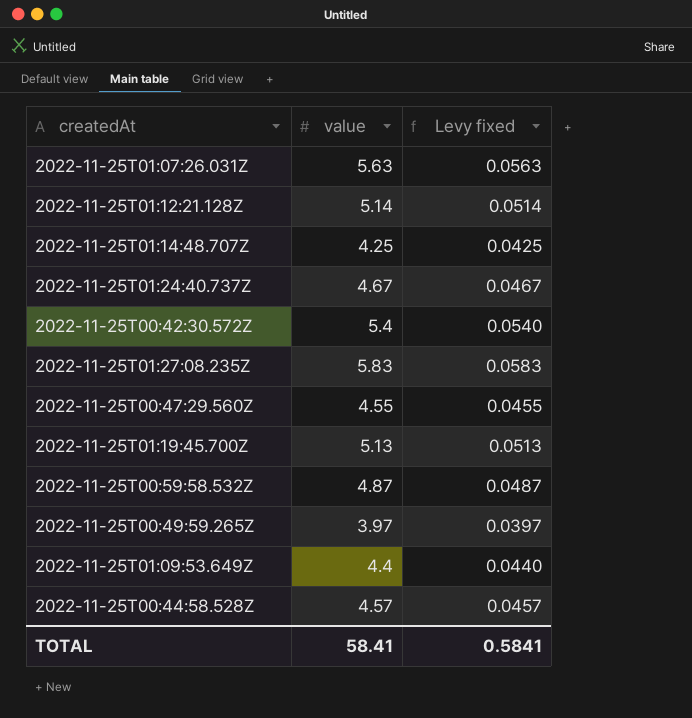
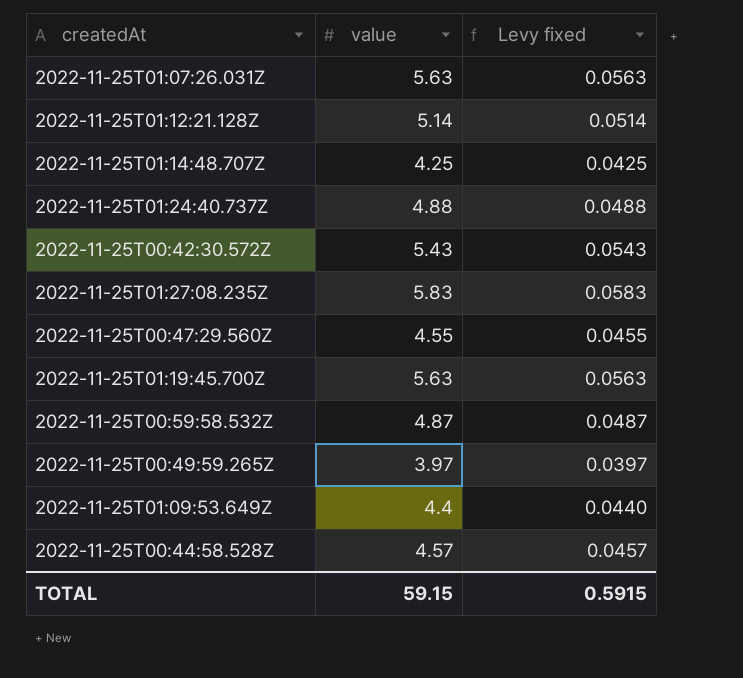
2022-11-25T01:24:40.737Z | value: 4.67 -> 4.88
2022-11-25T01:24:40.737Z | Levy fixed: 0.0467 -> 0.0488
2022-11-25T00:42:30.572Z | value: 5.4 -> 5.43
2022-11-25T00:42:30.572Z | Levy fixed: 0.0540 -> 0.0543
2022-11-25T01:19:45.700Z | value: 5.13 -> 5.63
2022-11-25T01:19:45.700Z | Levy fixed: 0.0513 -> 0.0563
TOTAL | value: 58.41 -> 59.15
TOTAL | Levy fixed: 0.5841 -> 0.5915

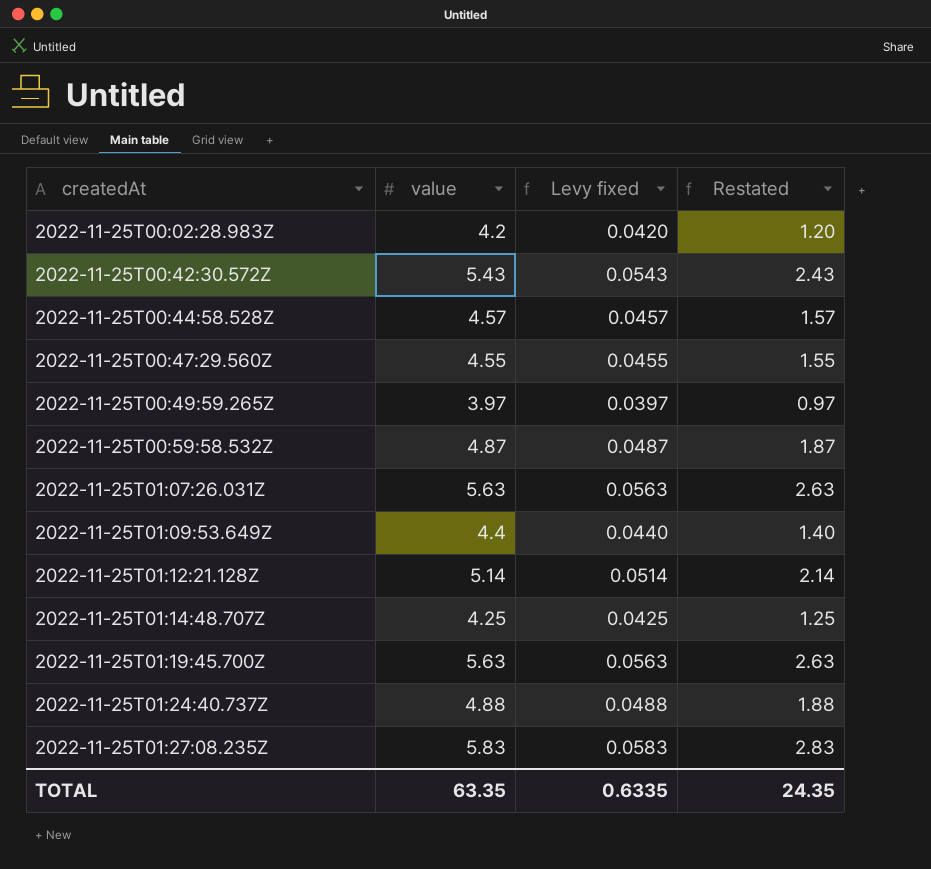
row order: none -> createdAt ascending
column Restated | formula: none -> [value] - 3
row 2022-11-25T00:02:28.983Z: none -> 4.2 | 0.0420 | 1.20
TOTAL | value: 59.15 -> 63.35
TOTAL | Levy fixed: 0.5915 -> 0.6335

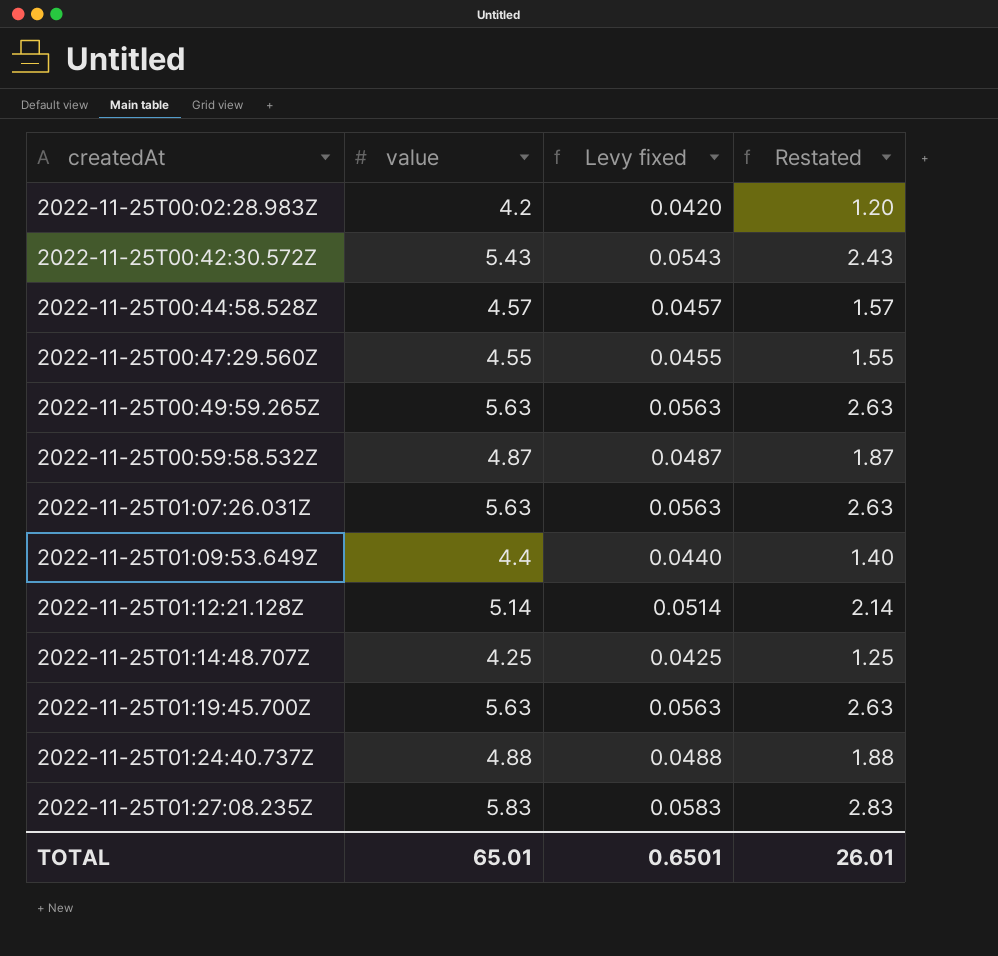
2022-11-25T00:49:59.265Z | value: 3.97 -> 5.63
2022-11-25T00:49:59.265Z | Levy fixed: 0.0397 -> 0.0563
2022-11-25T00:49:59.265Z | Restated: 0.97 -> 2.63
TOTAL | value: 63.35 -> 65.01
TOTAL | Levy fixed: 0.6335 -> 0.6501
TOTAL | Restated: 24.35 -> 26.01

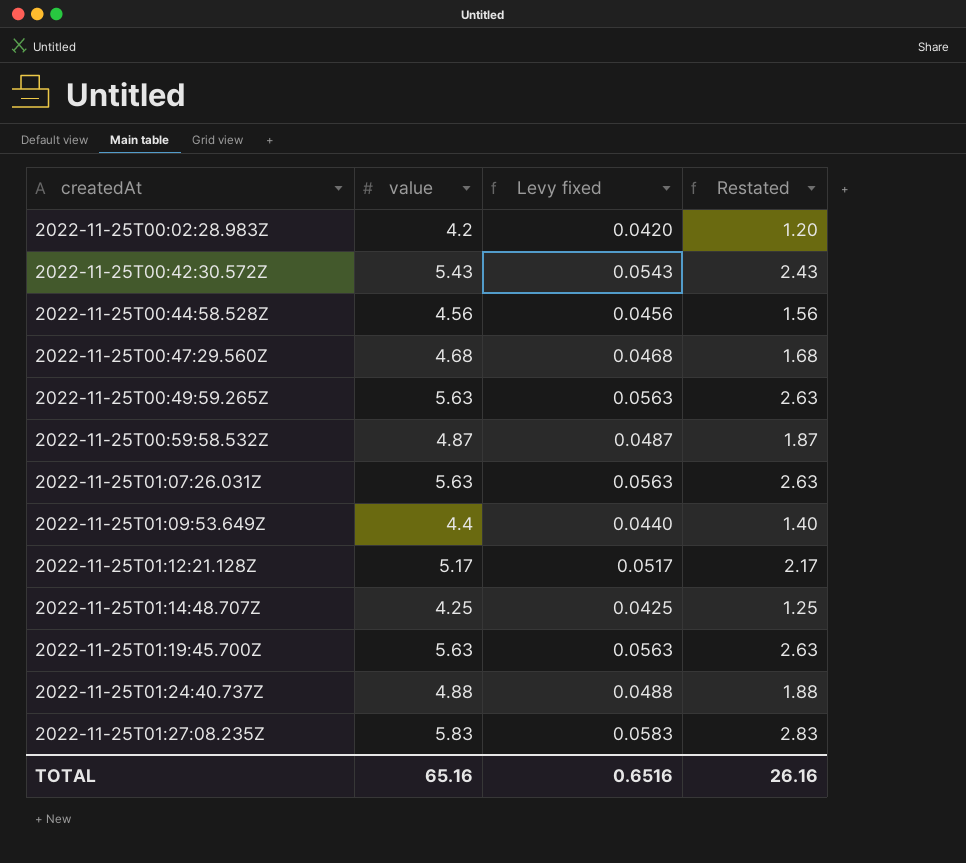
2022-11-25T00:44:58.528Z | value: 4.57 -> 4.56
2022-11-25T00:44:58.528Z | Levy fixed: 0.0457 -> 0.0456
2022-11-25T00:44:58.528Z | Restated: 1.57 -> 1.56
2022-11-25T00:47:29.560Z | value: 4.55 -> 4.68
2022-11-25T00:47:29.560Z | Levy fixed: 0.0455 -> 0.0468
2022-11-25T00:47:29.560Z | Restated: 1.55 -> 1.68
2022-11-25T01:12:21.128Z | value: 5.14 -> 5.17
2022-11-25T01:12:21.128Z | Levy fixed: 0.0514 -> 0.0517
2022-11-25T01:12:21.128Z | Restated: 2.14 -> 2.17
TOTAL | value: 65.01 -> 65.16
TOTAL | Levy fixed: 0.6501 -> 0.6516
TOTAL | Restated: 26.01 -> 26.16

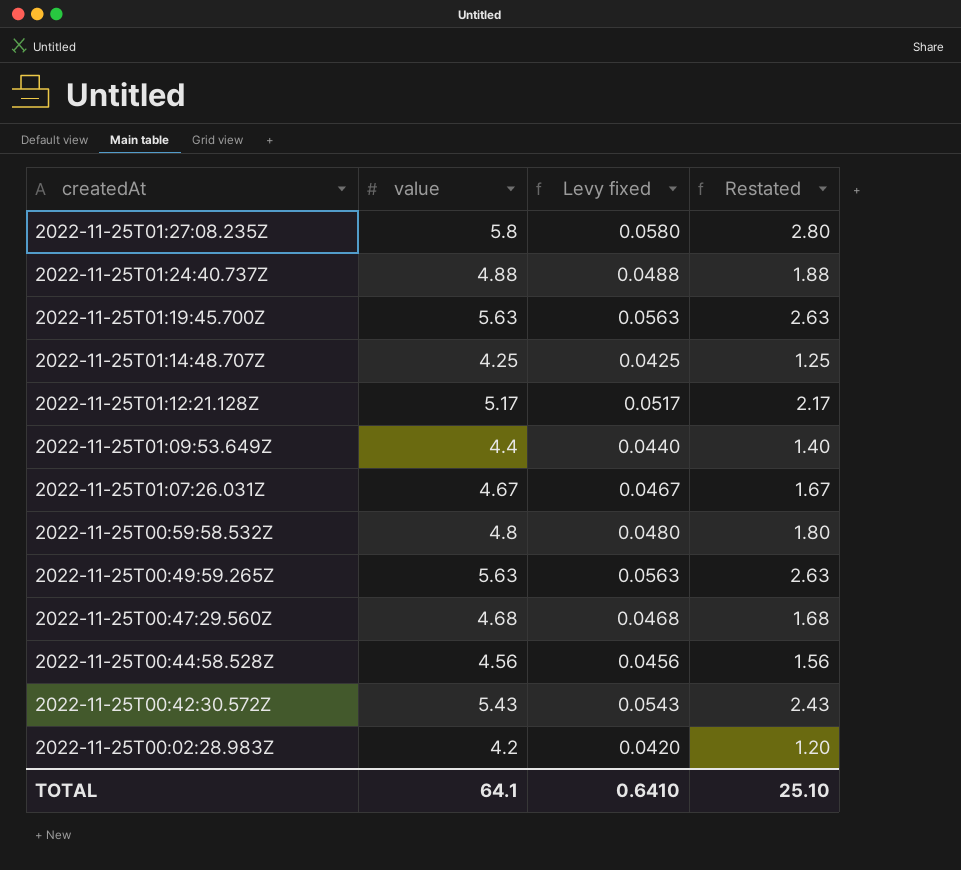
row order: createdAt ascending -> createdAt descending
2022-11-25T01:27:08.235Z | value: 5.83 -> 5.8
2022-11-25T01:27:08.235Z | Levy fixed: 0.0583 -> 0.0580
2022-11-25T01:27:08.235Z | Restated: 2.83 -> 2.80
2022-11-25T01:07:26.031Z | value: 5.63 -> 4.67
2022-11-25T01:07:26.031Z | Levy fixed: 0.0563 -> 0.0467
2022-11-25T01:07:26.031Z | Restated: 2.63 -> 1.67
2022-11-25T00:59:58.532Z | value: 4.87 -> 4.8
2022-11-25T00:59:58.532Z | Levy fixed: 0.0487 -> 0.0480
2022-11-25T00:59:58.532Z | Restated: 1.87 -> 1.80
TOTAL | value: 65.16 -> 64.1
TOTAL | Levy fixed: 0.6516 -> 0.6410
TOTAL | Restated: 26.16 -> 25.10

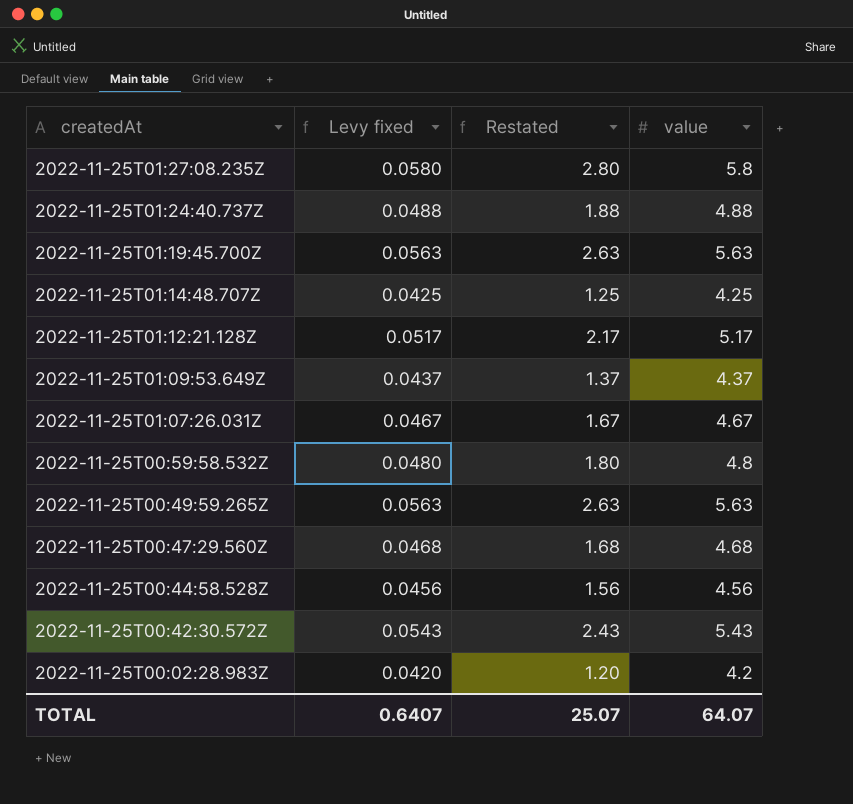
column value | position: 2 -> 4
2022-11-25T01:09:53.649Z | Levy fixed: 0.0440 -> 0.0437
2022-11-25T01:09:53.649Z | Restated: 1.40 -> 1.37
2022-11-25T01:09:53.649Z | value: 4.4 -> 4.37
TOTAL | Levy fixed: 0.6410 -> 0.6407
TOTAL | Restated: 25.10 -> 25.07
TOTAL | value: 64.1 -> 64.07

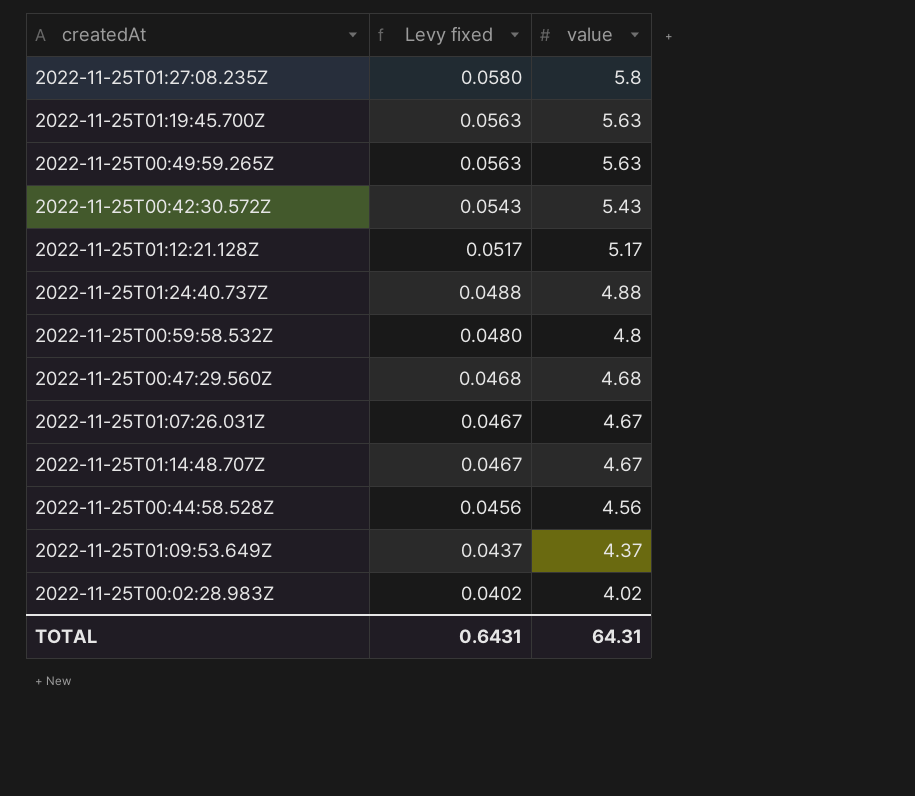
row order: createdAt descending -> Levy fixed descending
column Restated | formula: [value] - 3 -> none
2022-11-25T01:14:48.707Z | Levy fixed: 0.0425 -> 0.0467
2022-11-25T01:14:48.707Z | value: 4.25 -> 4.67
2022-11-25T00:02:28.983Z | Levy fixed: 0.0420 -> 0.0402
2022-11-25T00:02:28.983Z | value: 4.2 -> 4.02
TOTAL | Levy fixed: 0.6407 -> 0.6431
TOTAL | value: 64.07 -> 64.31

